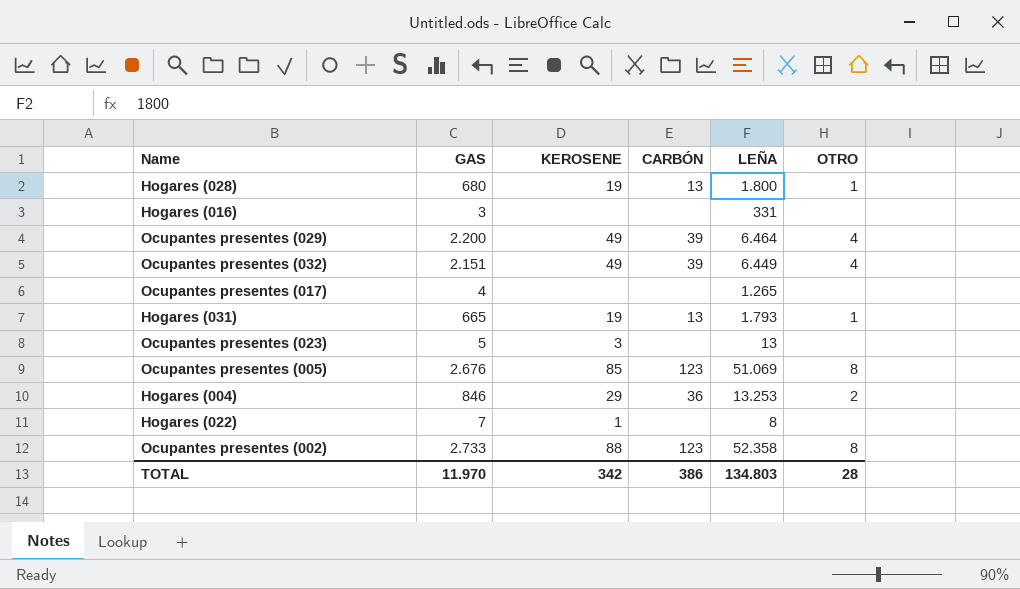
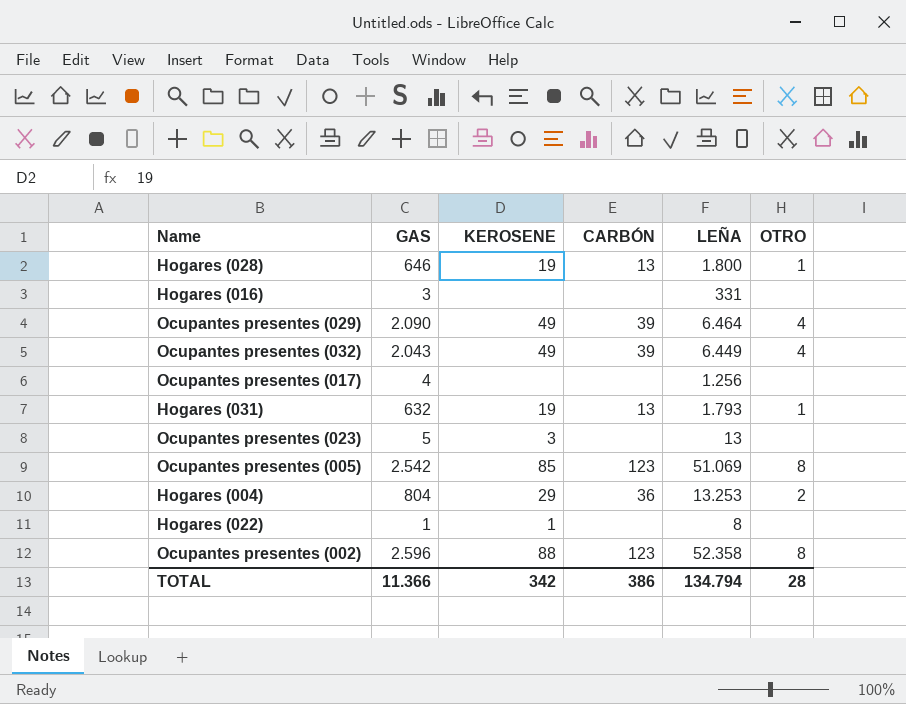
Hogares (028) | GAS: 680 -> 646
Ocupantes presentes (029) | GAS: 2.200 -> 2.090
Ocupantes presentes (032) | GAS: 2.151 -> 2.043
Ocupantes presentes (017) | LEÑA: 1.265 -> 1.256
Hogares (031) | GAS: 665 -> 632
Ocupantes presentes (005) | GAS: 2.676 -> 2.542
Hogares (004) | GAS: 846 -> 804
Hogares (022) | GAS: 7 -> 1
Ocupantes presentes (002) | GAS: 2.733 -> 2.596
TOTAL | GAS: 11.970 -> 11.366
TOTAL | LEÑA: 134.803 -> 134.794

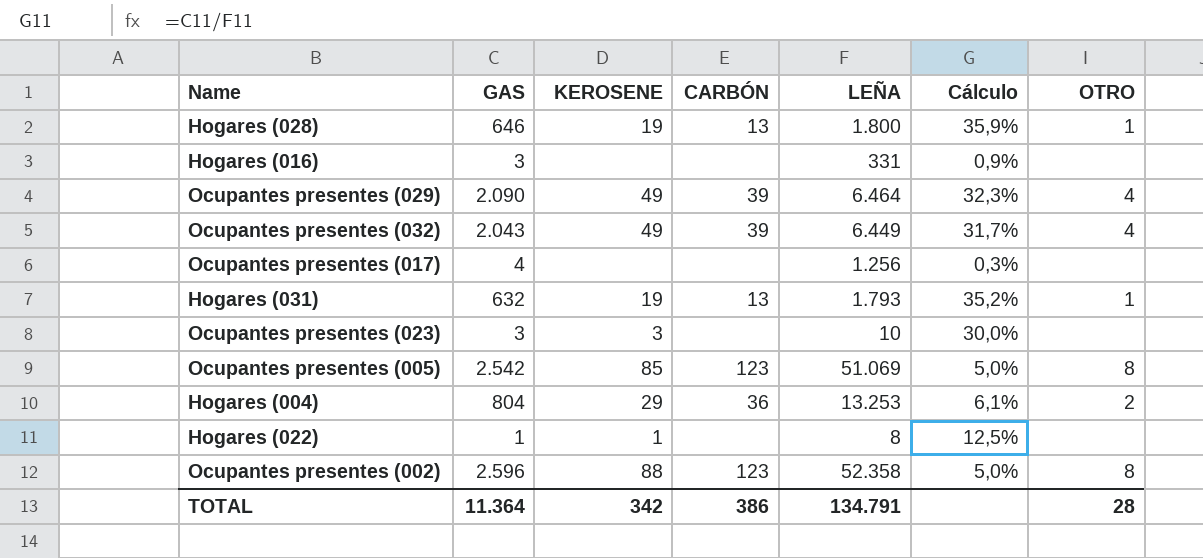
column Cálculo | formula: none -> [GAS] / [LEÑA]
Ocupantes presentes (023) | GAS: 5 -> 3
Ocupantes presentes (023) | LEÑA: 13 -> 10
TOTAL | GAS: 11.366 -> 11.364
TOTAL | LEÑA: 134.794 -> 134.791

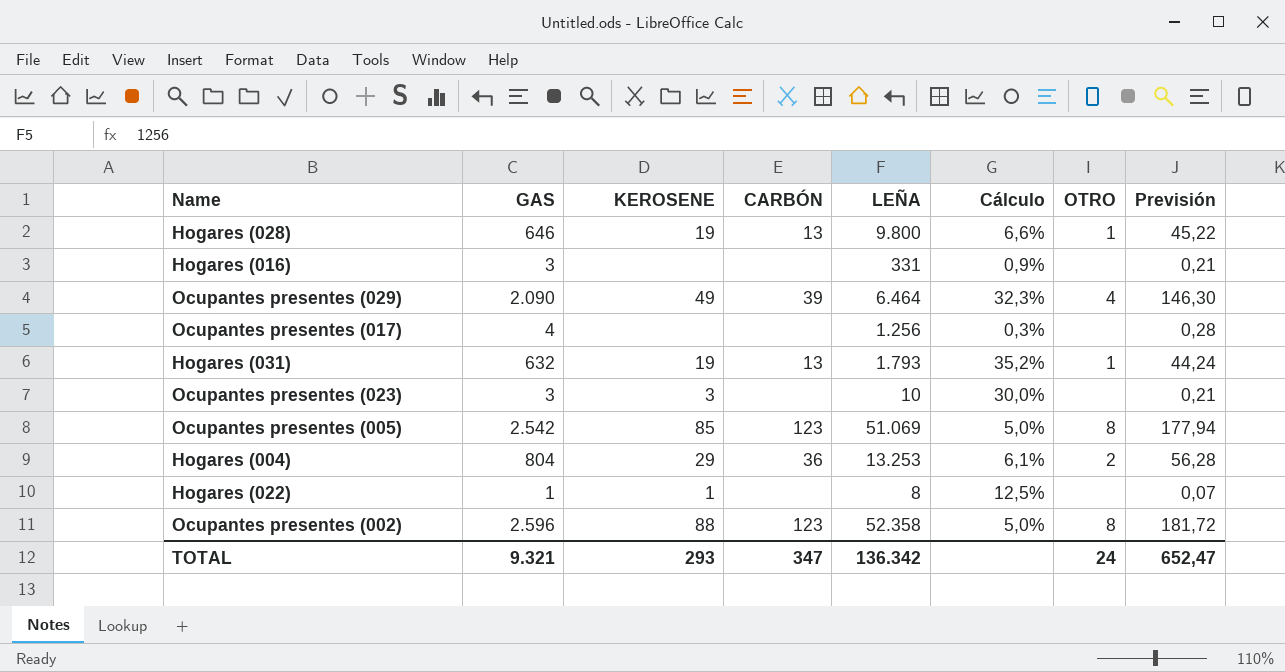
column Previsión | formula: none -> [GAS] * 0,07
row Ocupantes presentes (032): 2.043 | 49 | 39 | 6.449 | 31,7% | 4 -> none
Hogares (028) | LEÑA: 1.800 -> 9.800
Hogares (028) | Cálculo: 35,9% -> 6,6%
TOTAL | GAS: 11.364 -> 9.321
TOTAL | KEROSENE: 342 -> 293
TOTAL | CARBÓN: 386 -> 347
TOTAL | LEÑA: 134.791 -> 136.342
TOTAL | OTRO: 28 -> 24

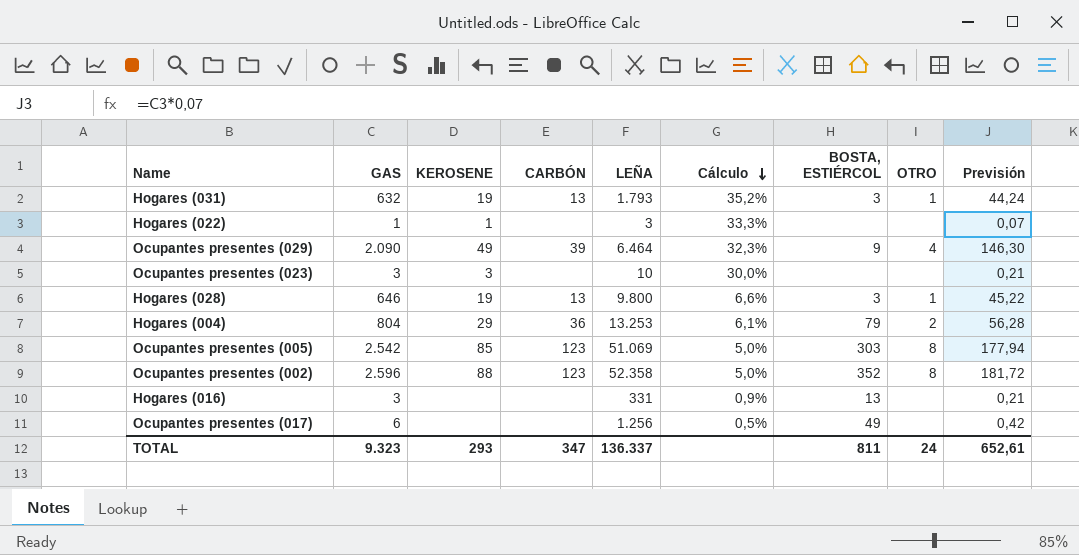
row order: none -> Cálculo descending
column BOSTA, ESTIÉRCOL | position: none -> 7
Hogares (022) | LEÑA: 8 -> 3
Hogares (022) | Cálculo: 12,5% -> 33,3%
Ocupantes presentes (017) | GAS: 4 -> 6
Ocupantes presentes (017) | Cálculo: 0,3% -> 0,5%
Ocupantes presentes (017) | Previsión: 0,28 -> 0,42
TOTAL | GAS: 9.321 -> 9.323
TOTAL | LEÑA: 136.342 -> 136.337
TOTAL | Previsión: 652,47 -> 652,61

